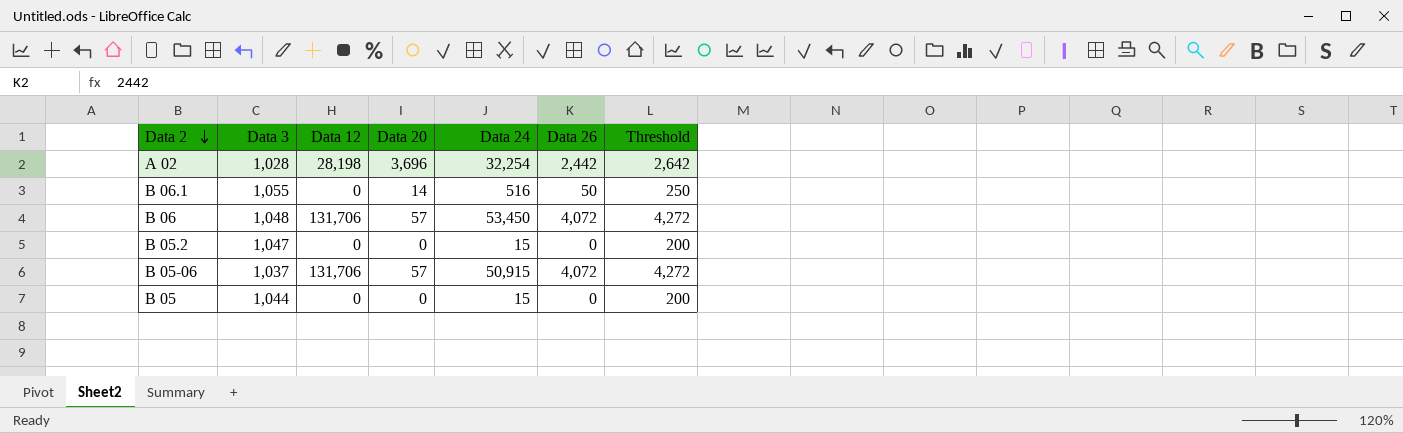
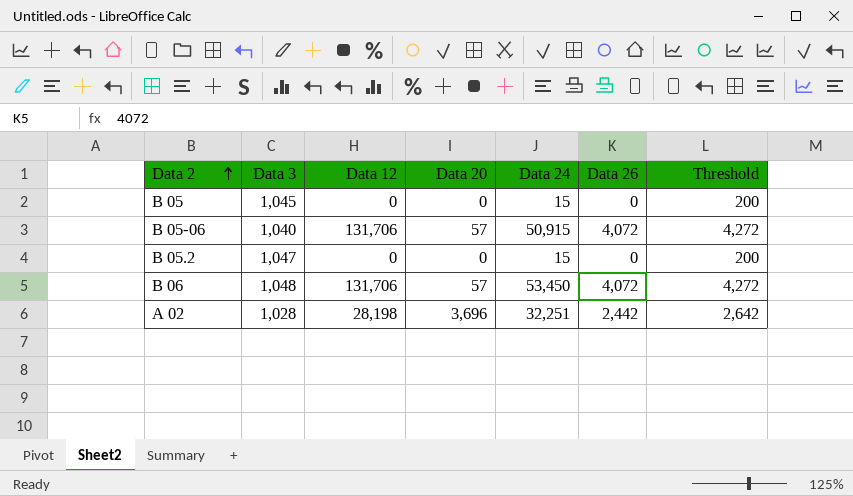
row order: Data 2 descending -> Data 2 ascending
row B 06.1: 1,055 | 0 | 14 | 516 | 50 | 250 -> none
B 05 | Data 3: 1,044 -> 1,045
B 05-06 | Data 3: 1,037 -> 1,040
А 02 | Data 24: 32,254 -> 32,251

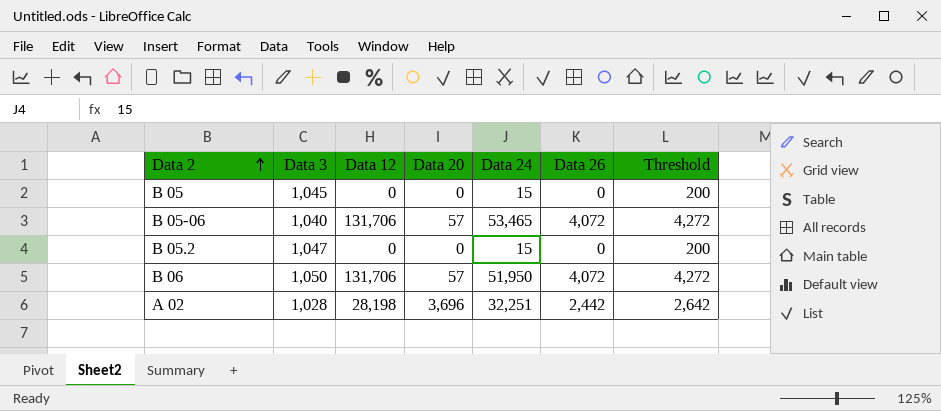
B 05-06 | Data 24: 50,915 -> 53,465
B 06 | Data 3: 1,048 -> 1,050
B 06 | Data 24: 53,450 -> 51,950

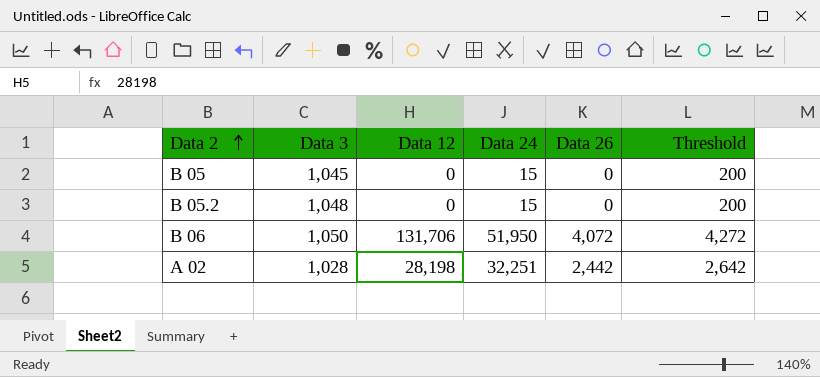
column Data 20 | position: 4 -> none
row B 05-06: 1,040 | 131,706 | 57 | 53,465 | 4,072 | 4,272 -> none
B 05.2 | Data 3: 1,047 -> 1,048

